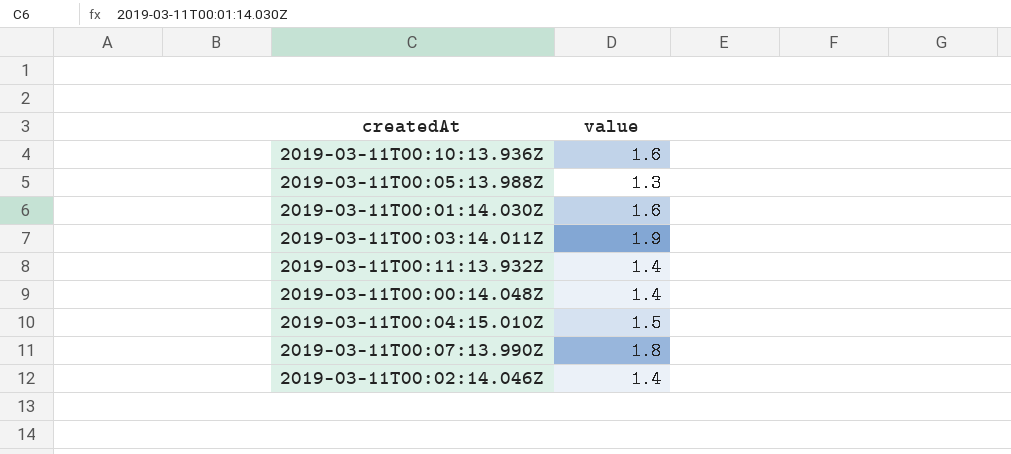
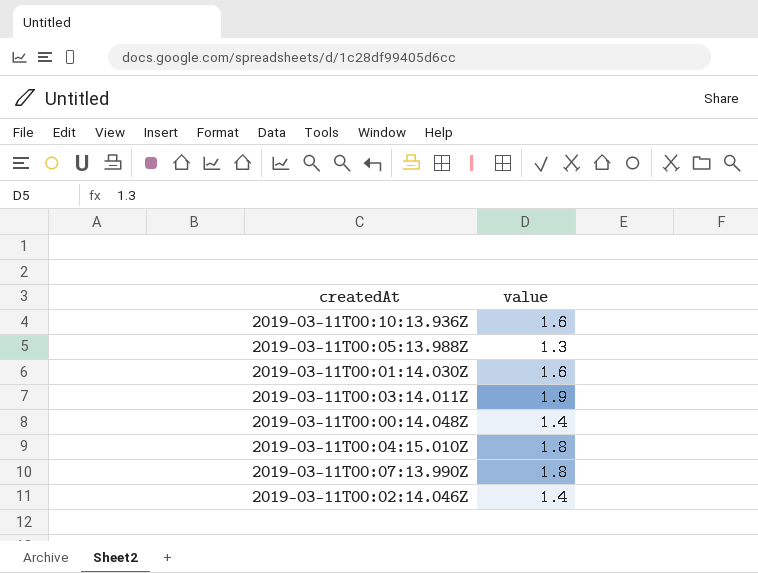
row 2019-03-11T00:11:13.932Z: 1.4 -> none
2019-03-11T00:04:15.010Z | value: 1.5 -> 1.8

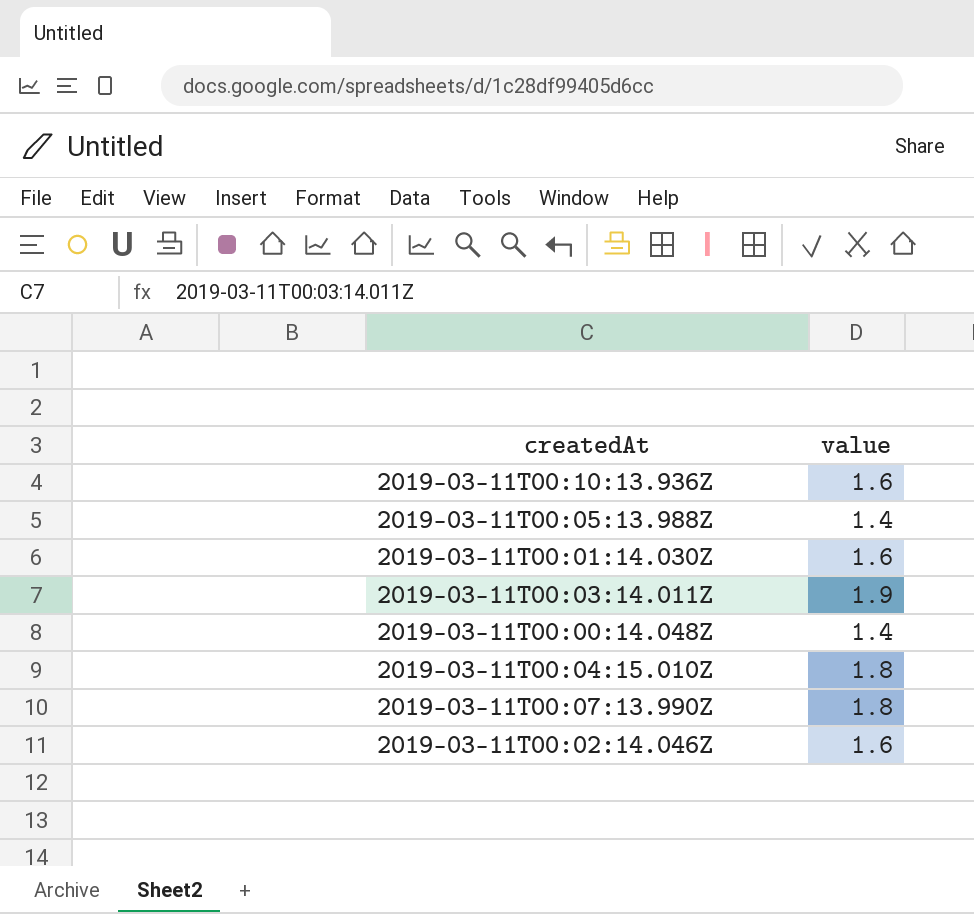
2019-03-11T00:05:13.988Z | value: 1.3 -> 1.4
2019-03-11T00:02:14.046Z | value: 1.4 -> 1.6

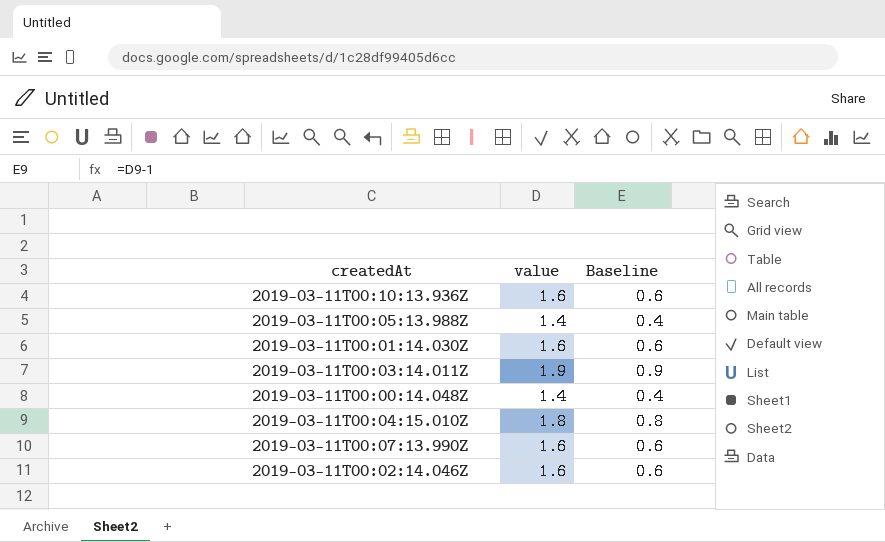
column Baseline | formula: none -> [value] - 1
2019-03-11T00:07:13.990Z | value: 1.8 -> 1.6

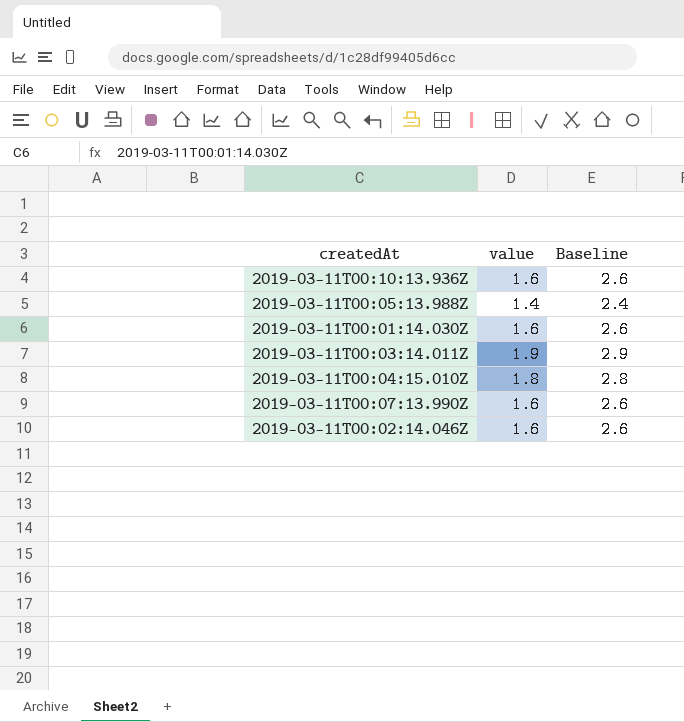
column Baseline | formula: [value] - 1 -> [value] + 1
row 2019-03-11T00:00:14.048Z: 1.4 | 0.4 -> none

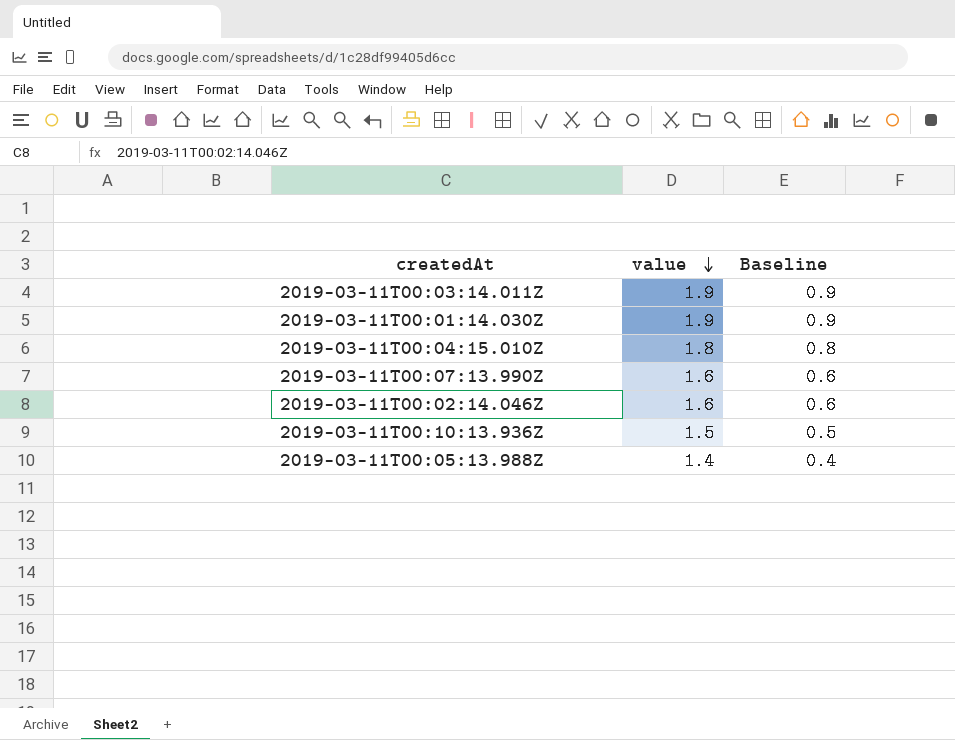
row order: none -> value descending
column Baseline | formula: [value] + 1 -> [value] - 1
2019-03-11T00:01:14.030Z | value: 1.6 -> 1.9
2019-03-11T00:10:13.936Z | value: 1.6 -> 1.5

